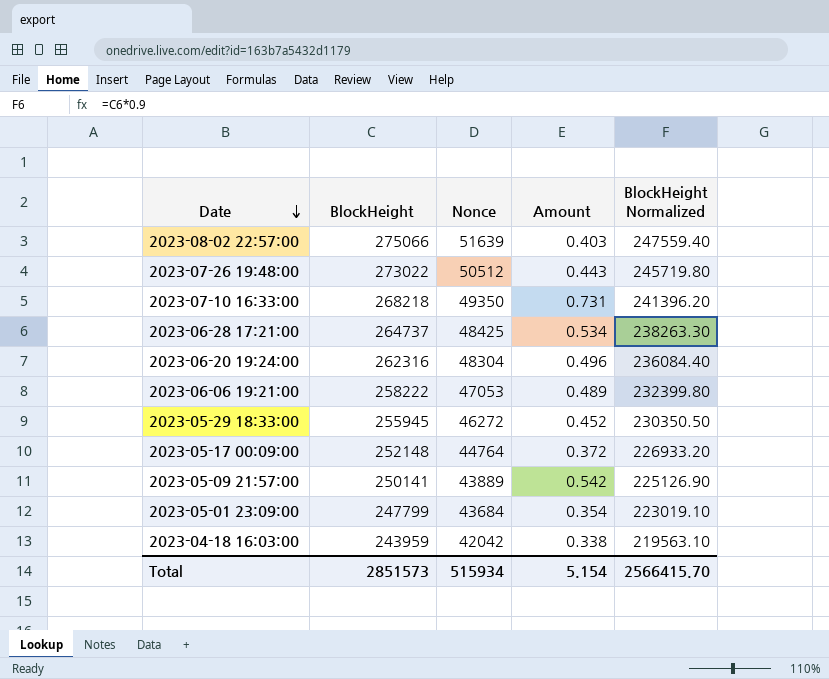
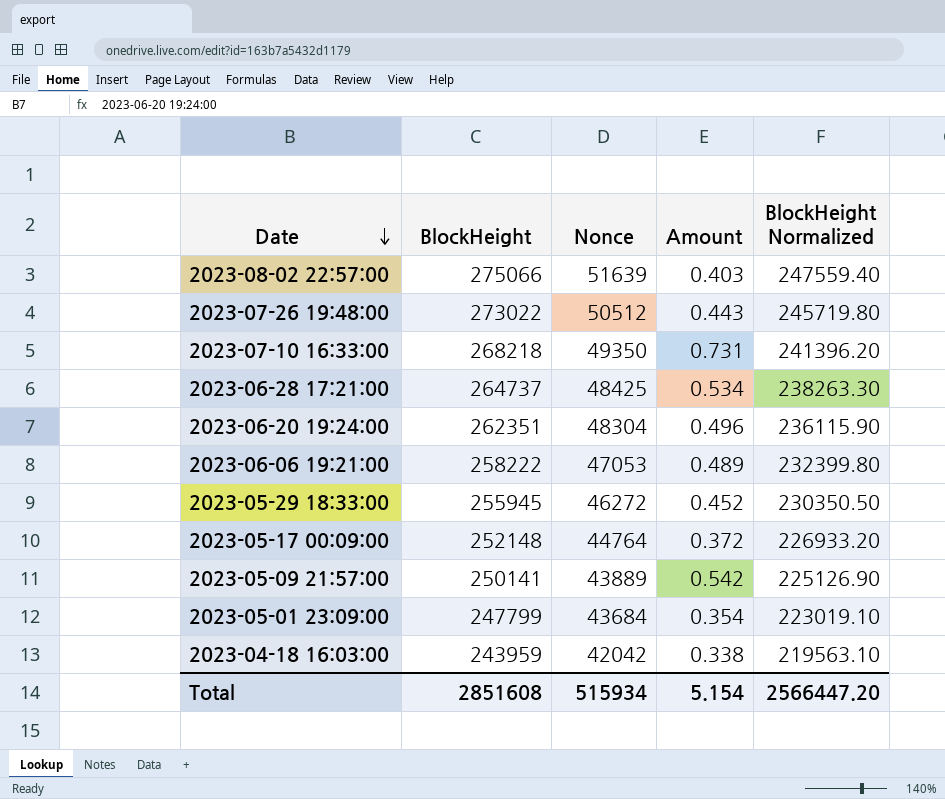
2023-06-20 19:24:00 | BlockHeight: 262316 -> 262351
2023-06-20 19:24:00 | BlockHeight Normalized: 236084.40 -> 236115.90
Total | BlockHeight: 2851573 -> 2851608
Total | BlockHeight Normalized: 2566415.70 -> 2566447.20

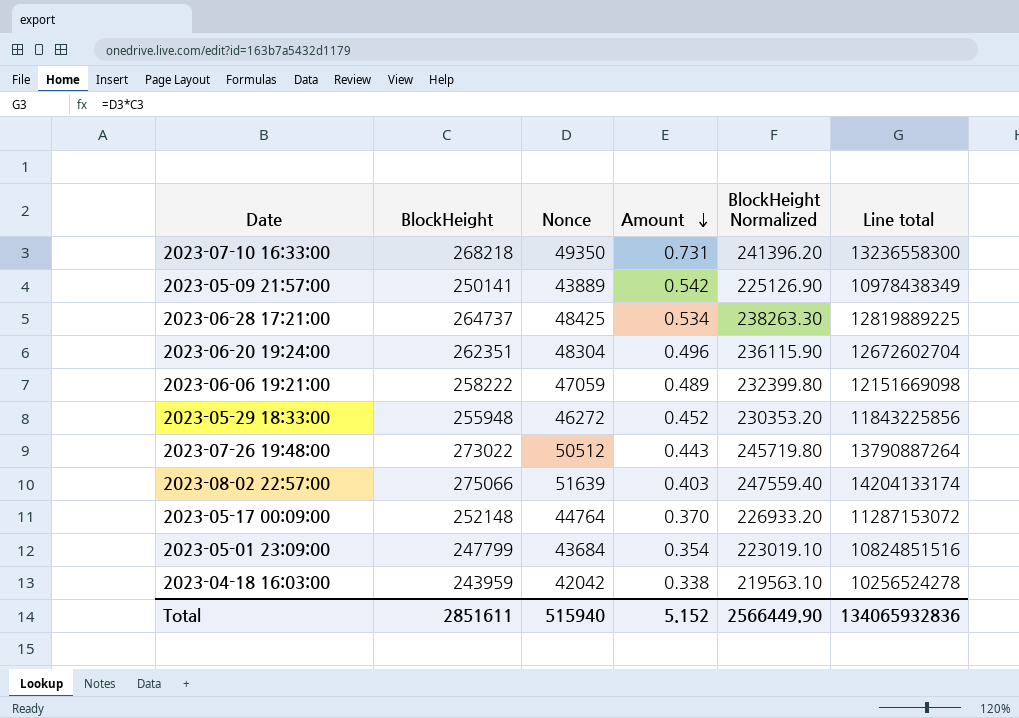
row order: Date descending -> Amount descending
column Line total | formula: none -> [BlockHeight] * [Nonce]
2023-06-06 19:21:00 | Nonce: 47053 -> 47059
2023-05-29 18:33:00 | BlockHeight: 255945 -> 255948
2023-05-29 18:33:00 | BlockHeight Normalized: 230350.50 -> 230353.20
2023-05-17 00:09:00 | Amount: 0.372 -> 0.370
Total | BlockHeight: 2851608 -> 2851611
Total | Nonce: 515934 -> 515940
Total | Amount: 5.154 -> 5.152
Total | BlockHeight Normalized: 2566447.20 -> 2566449.90

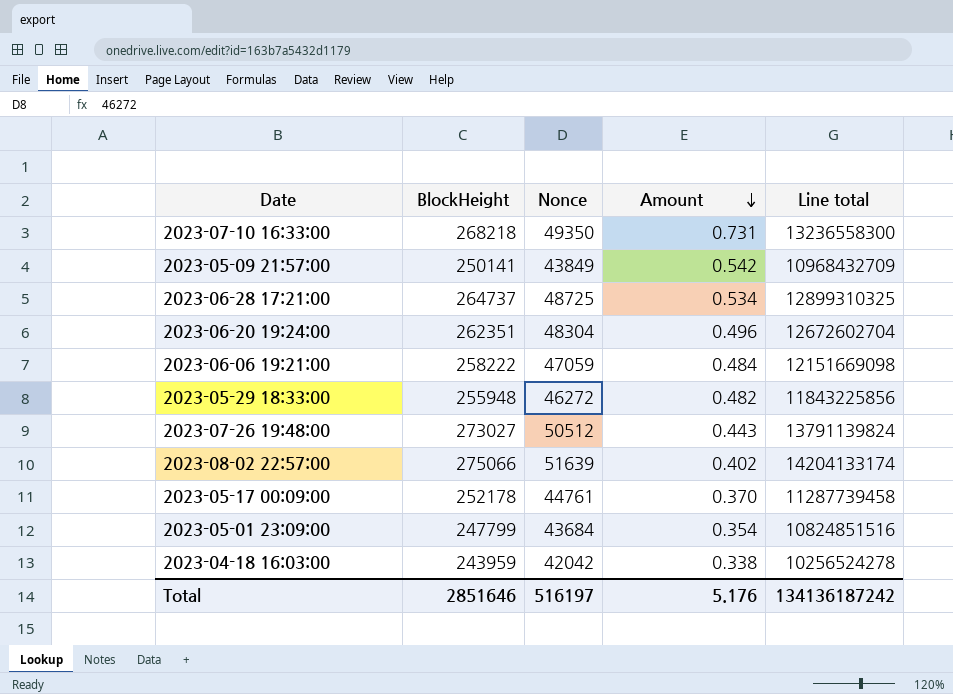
column BlockHeight Normalized | formula: [BlockHeight] * 0.9 -> none
2023-05-09 21:57:00 | Nonce: 43889 -> 43849
2023-05-09 21:57:00 | Line total: 10978438349 -> 10968432709
2023-06-28 17:21:00 | Nonce: 48425 -> 48725
2023-06-28 17:21:00 | Line total: 12819889225 -> 12899310325
2023-06-06 19:21:00 | Amount: 0.489 -> 0.484
2023-05-29 18:33:00 | Amount: 0.452 -> 0.482
2023-07-26 19:48:00 | BlockHeight: 273022 -> 273027
2023-07-26 19:48:00 | Line total: 13790887264 -> 13791139824
2023-08-02 22:57:00 | Amount: 0.403 -> 0.402
2023-05-17 00:09:00 | BlockHeight: 252148 -> 252178
2023-05-17 00:09:00 | Nonce: 44764 -> 44761
2023-05-17 00:09:00 | Line total: 11287153072 -> 11287739458
Total | BlockHeight: 2851611 -> 2851646
Total | Nonce: 515940 -> 516197
Total | Amount: 5.152 -> 5.176
Total | Line total: 134065932836 -> 134136187242

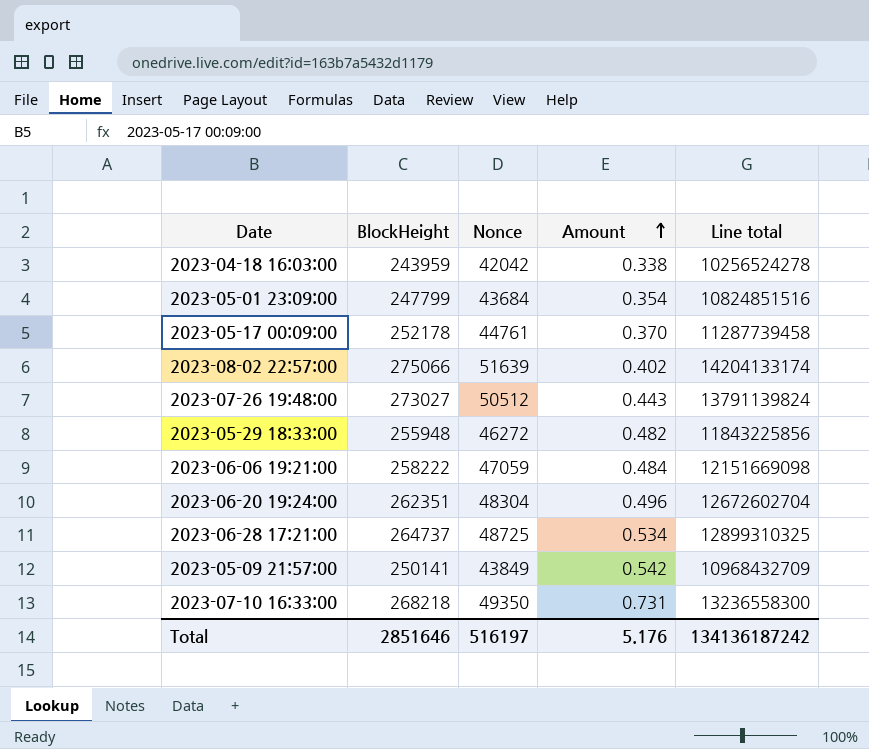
row order: Amount descending -> Amount ascending

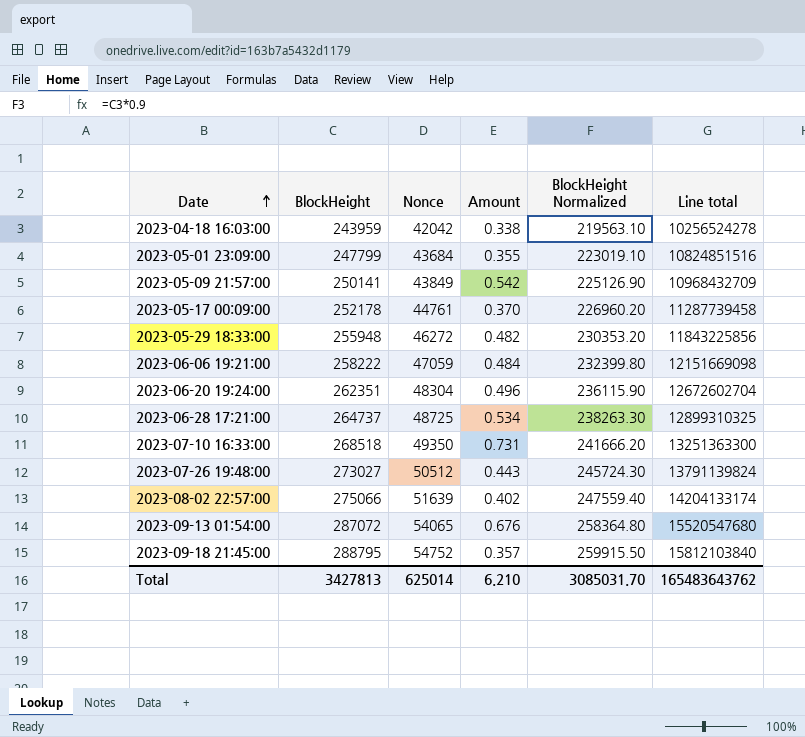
row order: Amount ascending -> Date ascending
column BlockHeight Normalized | formula: none -> [BlockHeight] * 0.9
2023-05-01 23:09:00 | Amount: 0.354 -> 0.355
2023-07-10 16:33:00 | BlockHeight: 268218 -> 268518
2023-07-10 16:33:00 | Line total: 13236558300 -> 13251363300
row 2023-09-13 01:54:00: none -> 287072 | 54065 | 0.676 | 258364.80 | 15520547680
row 2023-09-18 21:45:00: none -> 288795 | 54752 | 0.357 | 259915.50 | 15812103840
Total | BlockHeight: 2851646 -> 3427813
Total | Nonce: 516197 -> 625014
Total | Amount: 5.176 -> 6.210
Total | Line total: 134136187242 -> 165483643762

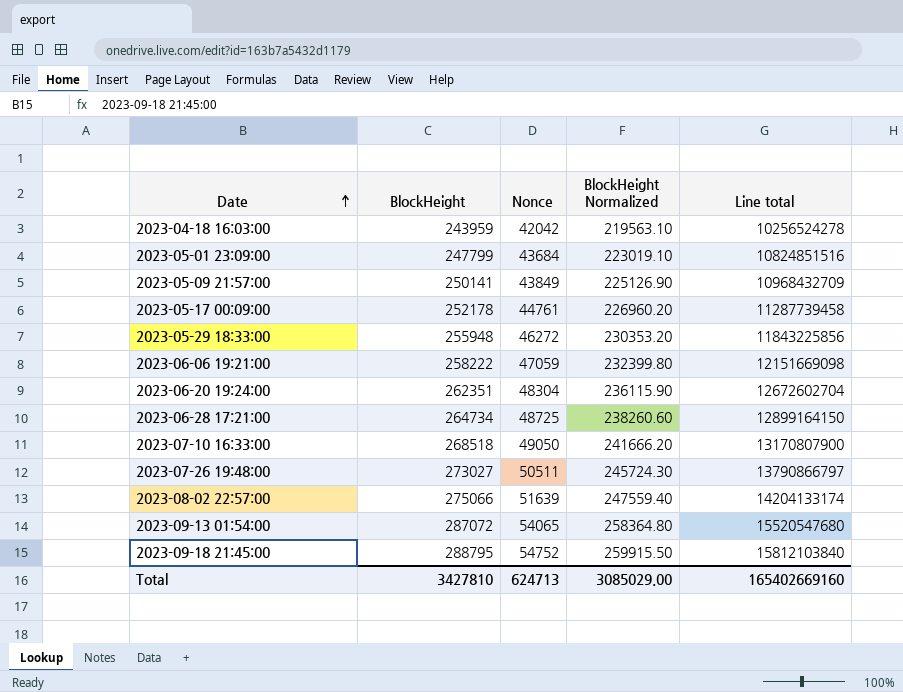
column Amount | position: 4 -> none
2023-06-28 17:21:00 | BlockHeight: 264737 -> 264734
2023-06-28 17:21:00 | BlockHeight Normalized: 238263.30 -> 238260.60
2023-06-28 17:21:00 | Line total: 12899310325 -> 12899164150
2023-07-10 16:33:00 | Nonce: 49350 -> 49050
2023-07-10 16:33:00 | Line total: 13251363300 -> 13170807900
2023-07-26 19:48:00 | Nonce: 50512 -> 50511
2023-07-26 19:48:00 | Line total: 13791139824 -> 13790866797
Total | BlockHeight: 3427813 -> 3427810
Total | Nonce: 625014 -> 624713
Total | BlockHeight Normalized: 3085031.70 -> 3085029.00
Total | Line total: 165483643762 -> 165402669160

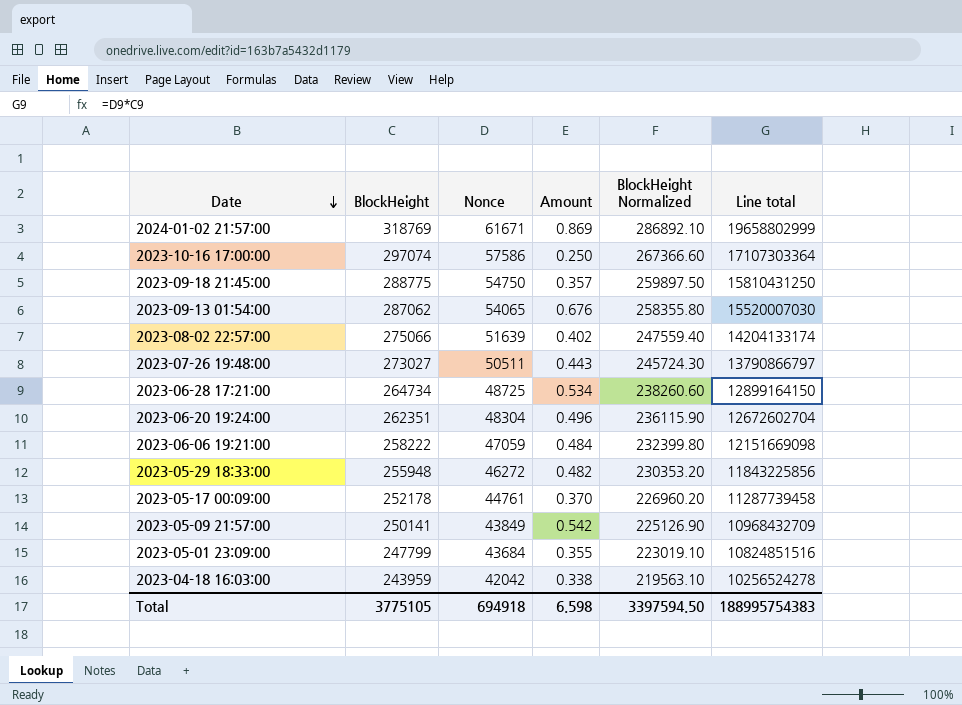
row order: Date ascending -> Date descending
column Amount | position: none -> 4
row 2023-07-10 16:33:00: 268518 | 49050 | 241666.20 | 13170807900 -> none
row 2024-01-02 21:57:00: none -> 318769 | 61671 | 0.869 | 286892.10 | 19658802999
row 2023-10-16 17:00:00: none -> 297074 | 57586 | 0.250 | 267366.60 | 17107303364
2023-09-18 21:45:00 | BlockHeight: 288795 -> 288775
2023-09-18 21:45:00 | Nonce: 54752 -> 54750
2023-09-18 21:45:00 | BlockHeight Normalized: 259915.50 -> 259897.50
2023-09-18 21:45:00 | Line total: 15812103840 -> 15810431250
2023-09-13 01:54:00 | BlockHeight: 287072 -> 287062
2023-09-13 01:54:00 | BlockHeight Normalized: 258364.80 -> 258355.80
2023-09-13 01:54:00 | Line total: 15520547680 -> 15520007030
Total | BlockHeight: 3427810 -> 3775105
Total | Nonce: 624713 -> 694918
Total | BlockHeight Normalized: 3085029.00 -> 3397594.50
Total | Line total: 165402669160 -> 188995754383

